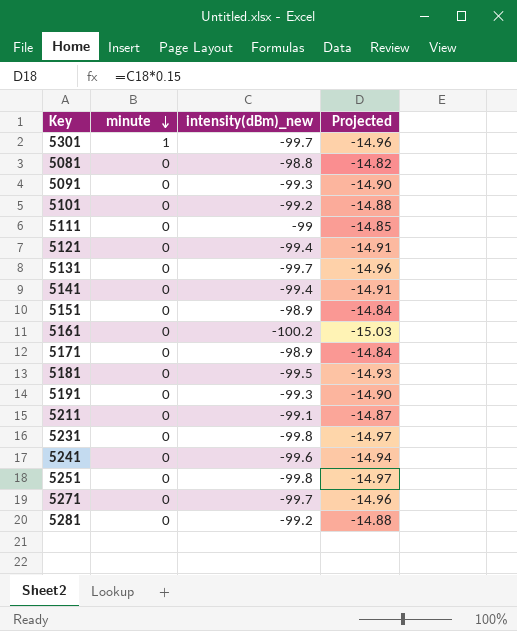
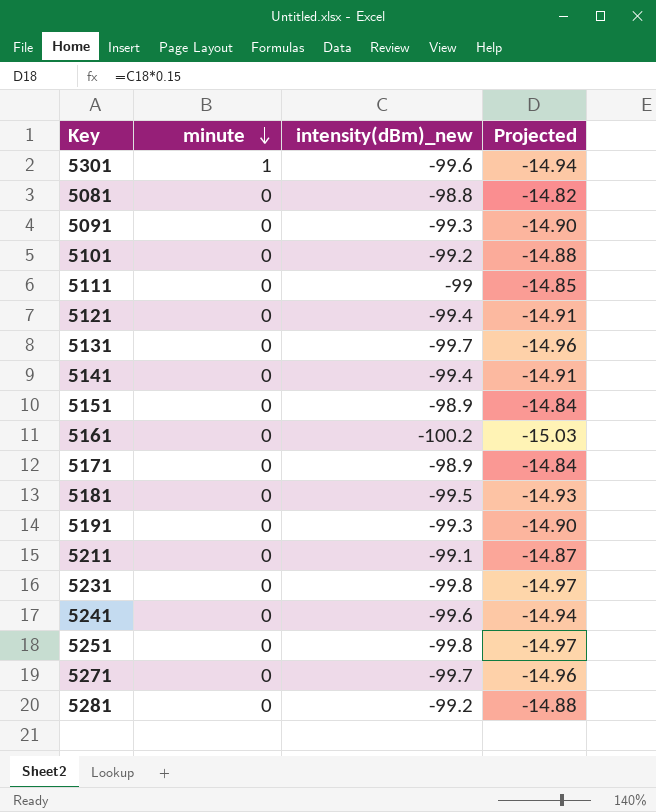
5301 | intensity(dBm)_new: -99.7 -> -99.6
5301 | Projected: -14.96 -> -14.94

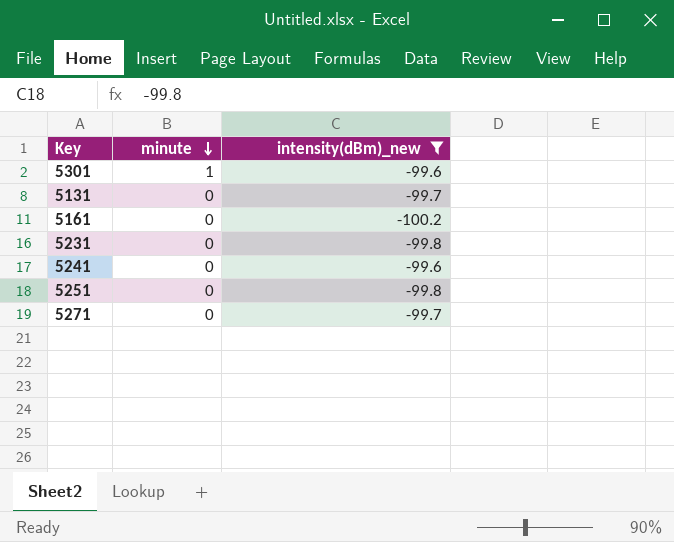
filter: none -> intensity(dBm)_new <= -99.6
column Projected | formula: [intensity(dBm)_new] * 0.15 -> none

